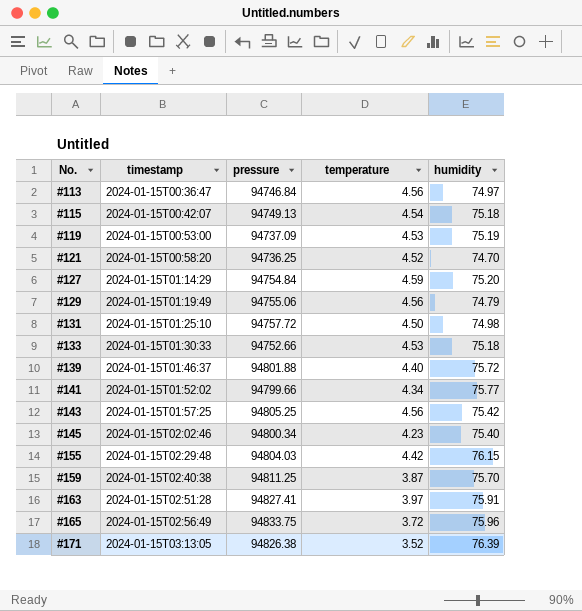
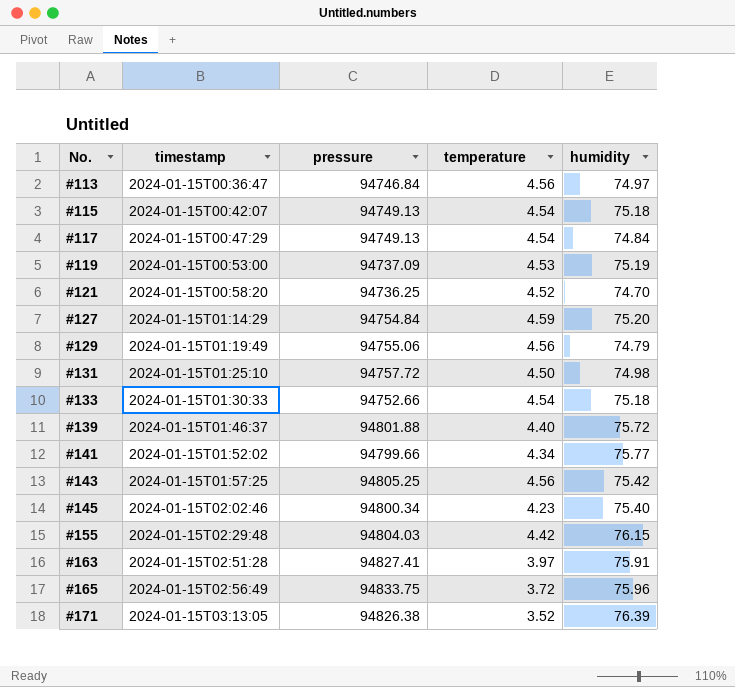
row #159: 2024-01-15T02:40:38 | 94811.25 | 3.87 | 75.70 -> none
row #117: none -> 2024-01-15T00:47:29 | 94749.13 | 4.54 | 74.84
#133 | temperature: 4.53 -> 4.54

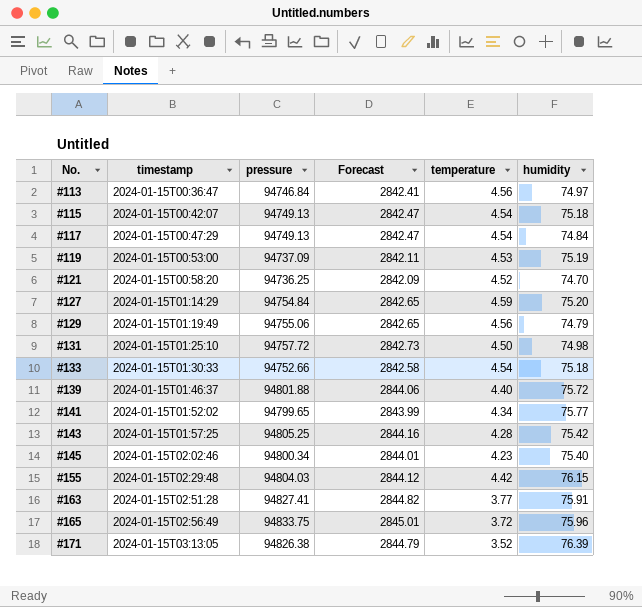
column Forecast | formula: none -> [pressure] * 0.03
#141 | pressure: 94799.66 -> 94799.65
#143 | temperature: 4.56 -> 4.28
#163 | temperature: 3.97 -> 3.77

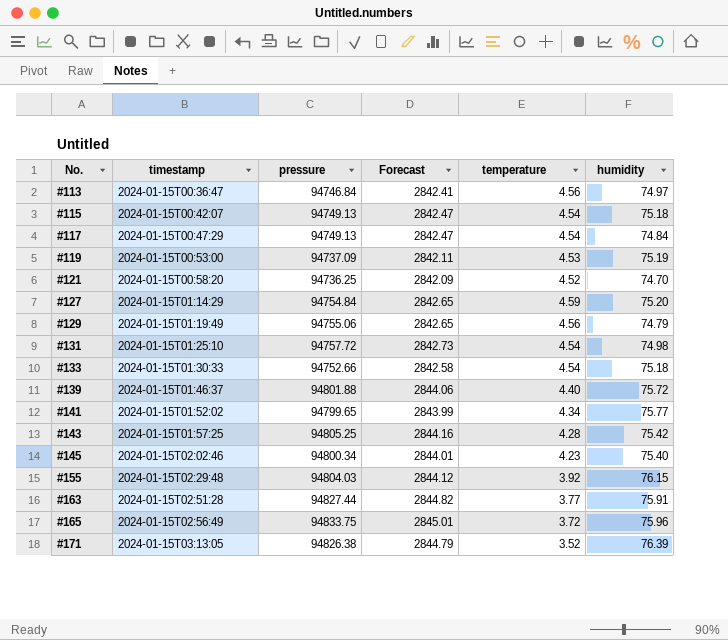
#131 | temperature: 4.50 -> 4.54
#155 | temperature: 4.42 -> 3.92
#163 | pressure: 94827.41 -> 94827.44

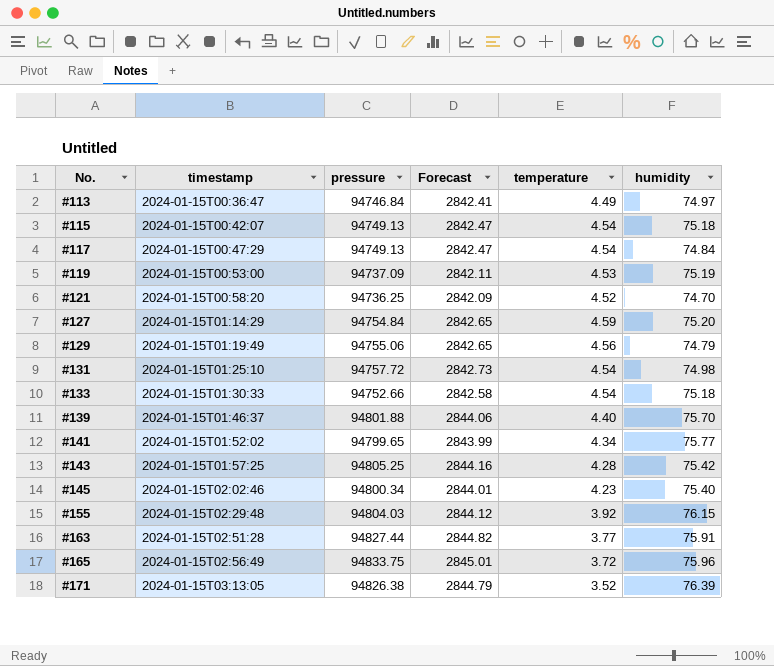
#113 | temperature: 4.56 -> 4.49
#139 | humidity: 75.72 -> 75.70

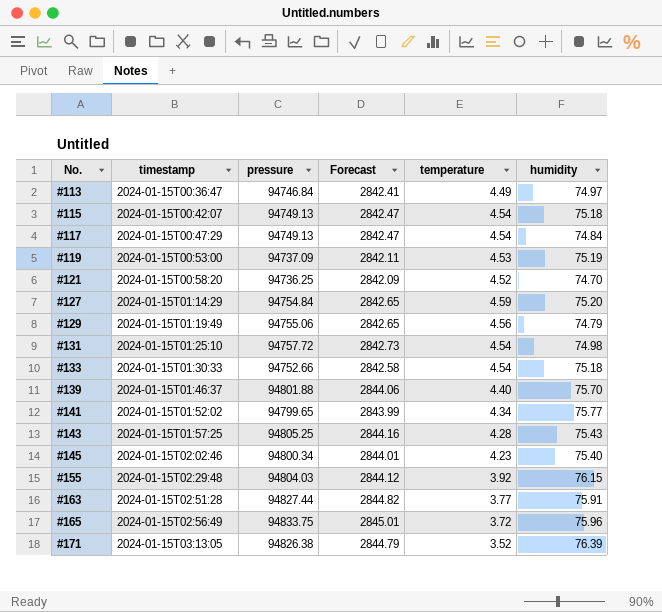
#143 | humidity: 75.42 -> 75.43

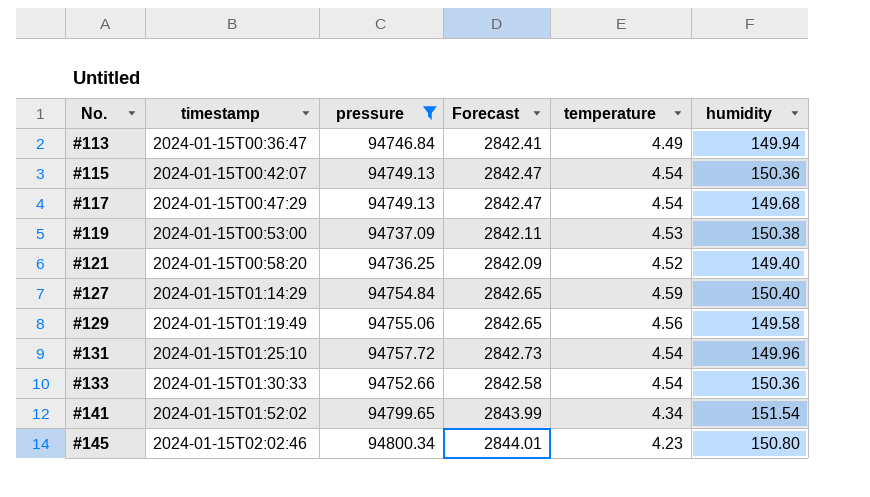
filter: none -> pressure <= 94800.34
#113 | humidity: 74.97 -> 149.94
#115 | humidity: 75.18 -> 150.36
#117 | humidity: 74.84 -> 149.68
#119 | humidity: 75.19 -> 150.38
#121 | humidity: 74.70 -> 149.40
#127 | humidity: 75.20 -> 150.40
#129 | humidity: 74.79 -> 149.58
#131 | humidity: 74.98 -> 149.96
#133 | humidity: 75.18 -> 150.36
#141 | humidity: 75.77 -> 151.54
#145 | humidity: 75.40 -> 150.80

